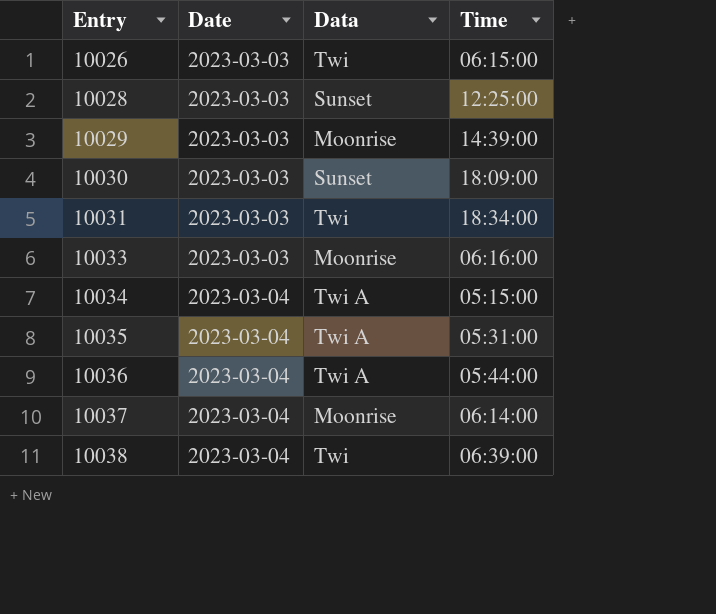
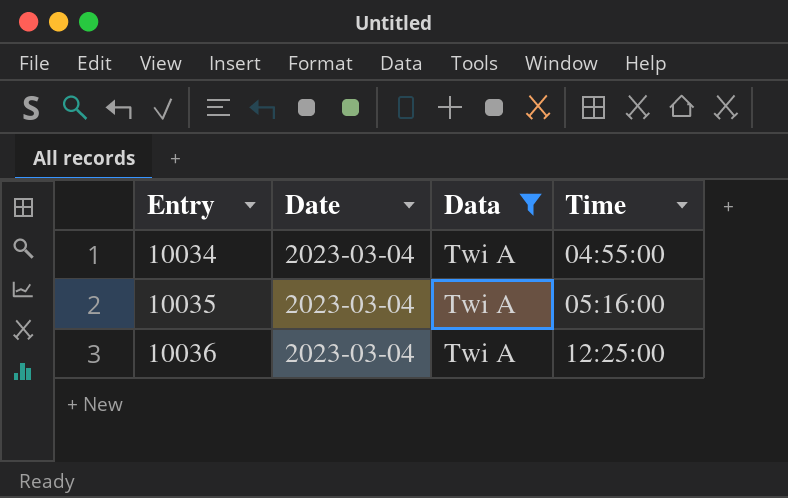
filter: none -> Data = Twi A
10034 | Time: 05:15:00 -> 04:55:00
10035 | Time: 05:31:00 -> 05:16:00
10036 | Time: 05:44:00 -> 12:25:00

